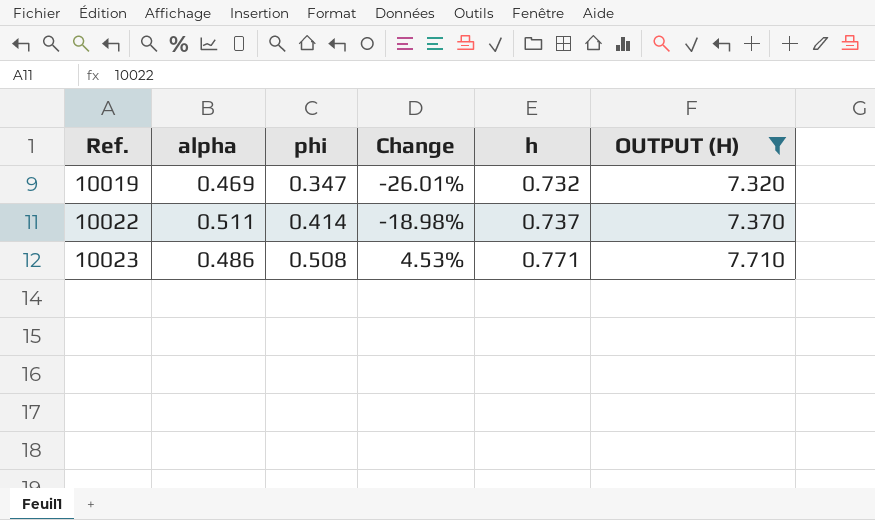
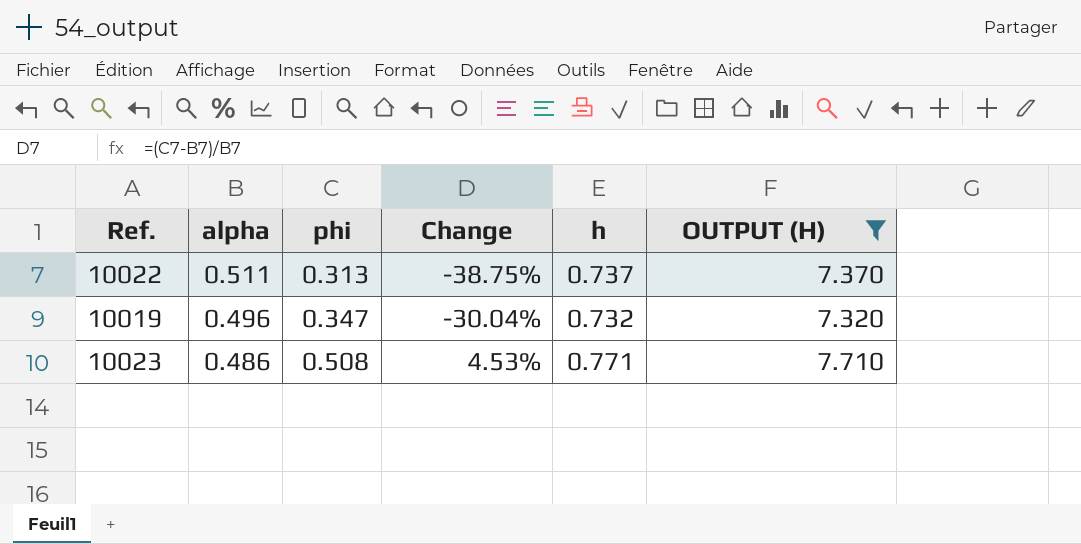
row order: Ref. ascending -> alpha descending
10022 | phi: 0.414 -> 0.313
10022 | Change: -18.98% -> -38.75%
10019 | alpha: 0.469 -> 0.496
10019 | Change: -26.01% -> -30.04%

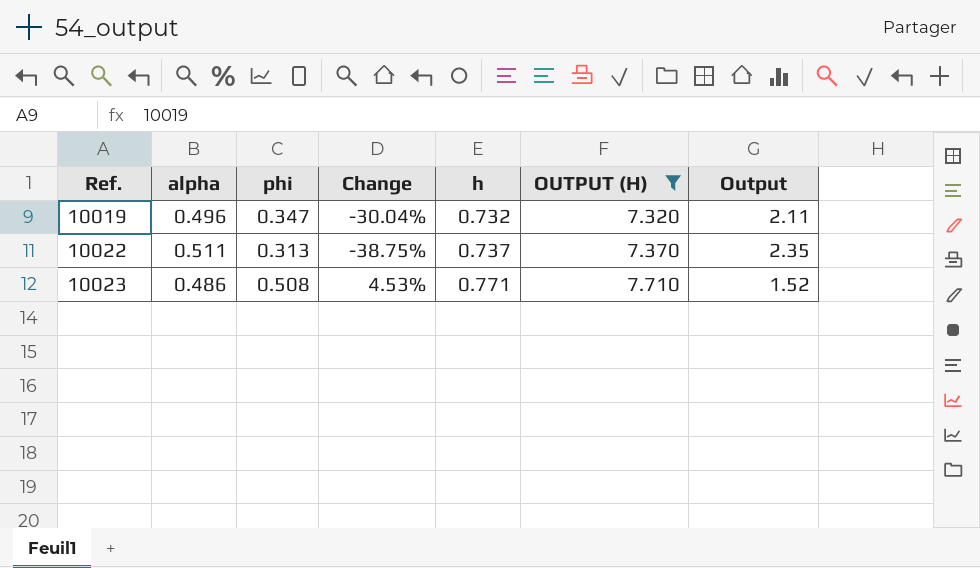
row order: alpha descending -> Ref. ascending
column Output | formula: none -> [h] / [phi]

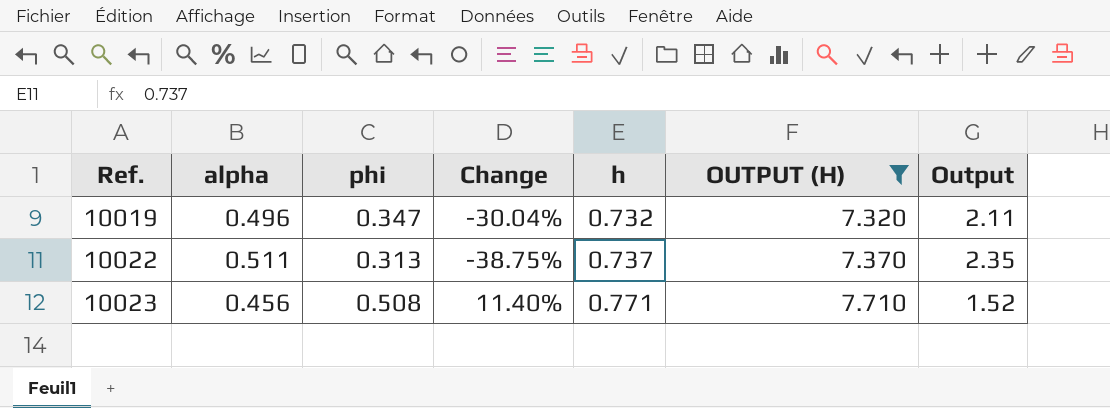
10023 | alpha: 0.486 -> 0.456
10023 | Change: 4.53% -> 11.40%

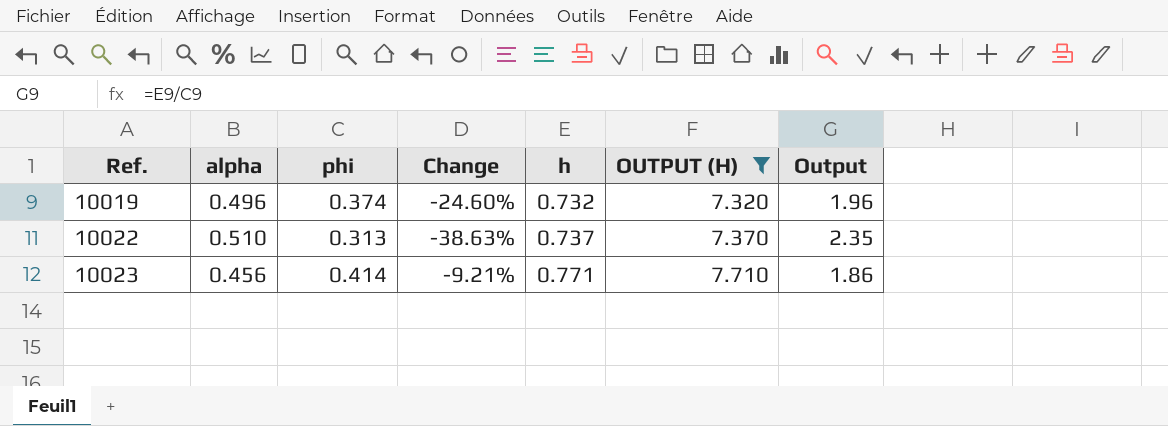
10019 | phi: 0.347 -> 0.374
10019 | Change: -30.04% -> -24.60%
10019 | Output: 2.11 -> 1.96
10022 | alpha: 0.511 -> 0.510
10022 | Change: -38.75% -> -38.63%
10023 | phi: 0.508 -> 0.414
10023 | Change: 11.40% -> -9.21%
10023 | Output: 1.52 -> 1.86

